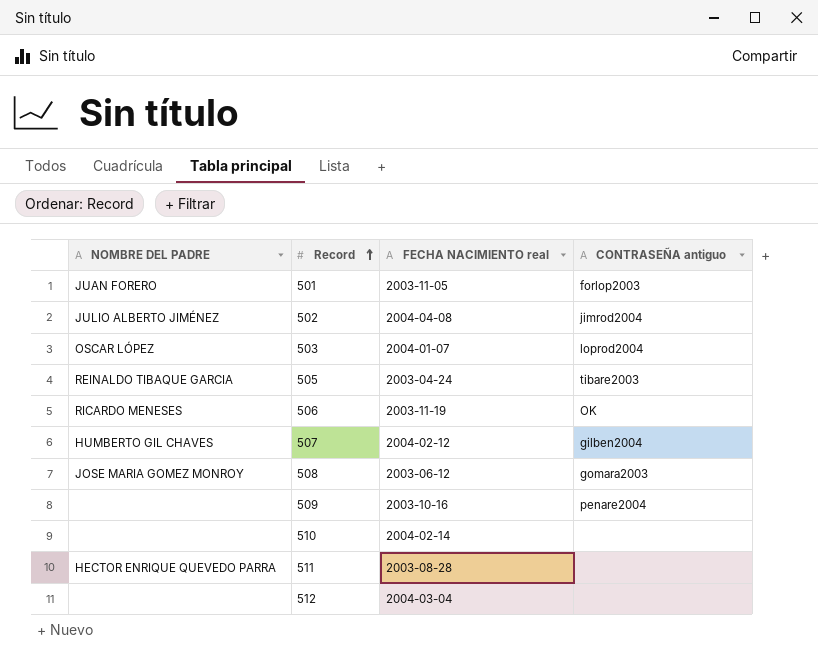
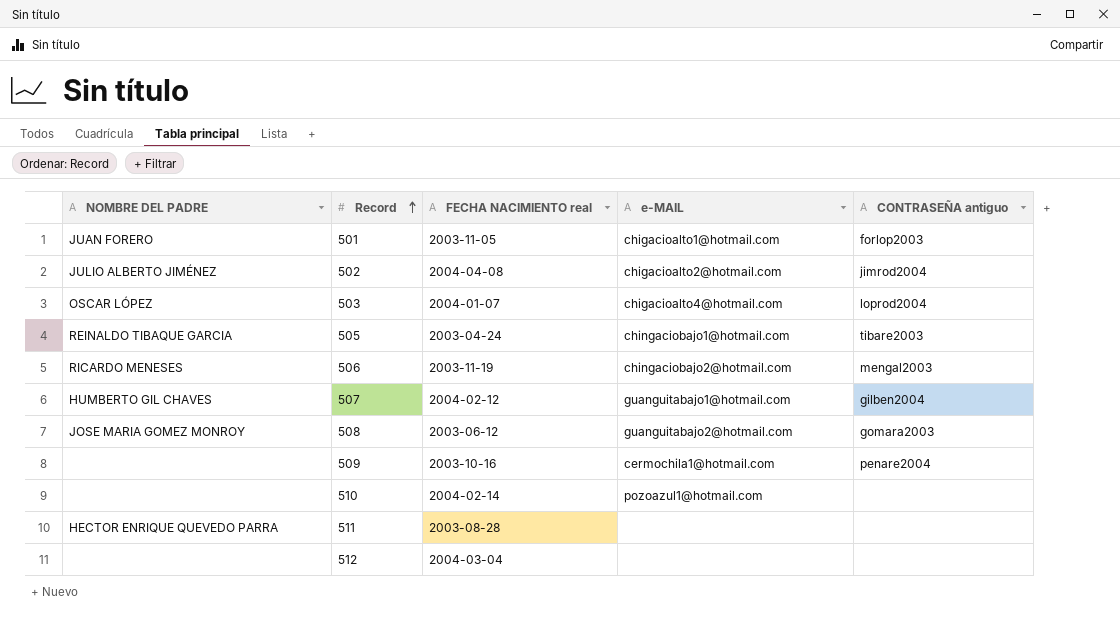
column e-MAIL | position: none -> 4
506 | CONTRASEÑA antiguo: OK -> mengal2003

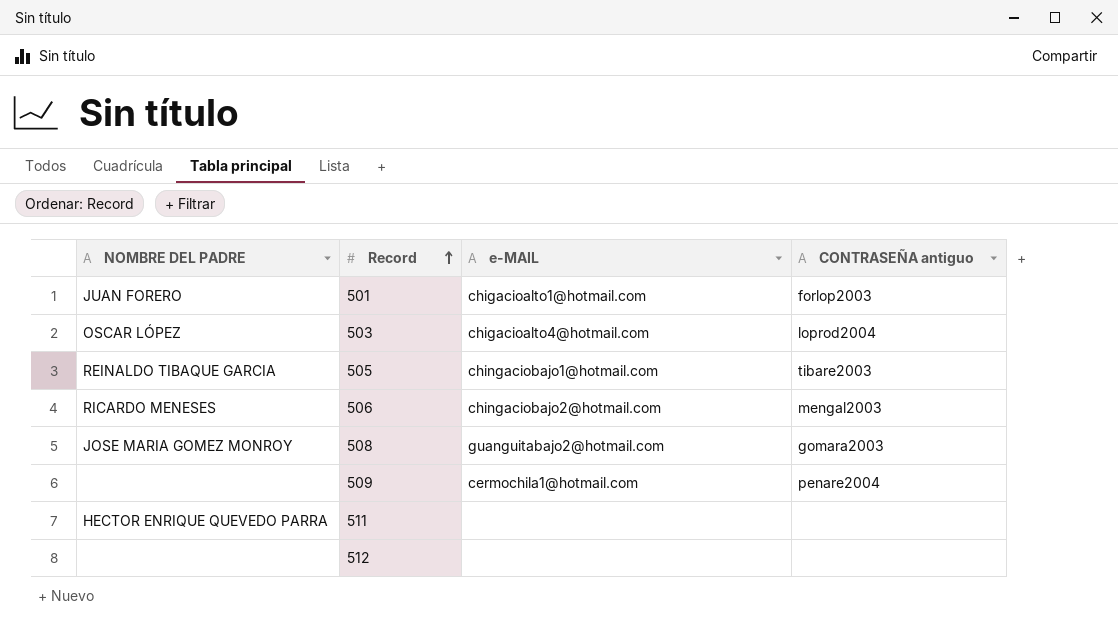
column FECHA NACIMIENTO real | position: 3 -> none
row 502: JULIO ALBERTO JIMÉNEZ | 2004-04-08 | chigacioalto2@hotmail.com | jimrod2004 -> none
row 507: HUMBERTO GIL CHAVES | 2004-02-12 | guanguitabajo1@hotmail.com | gilben2004 -> none
row 510: none | 2004-02-14 | pozoazul1@hotmail.com | none -> none

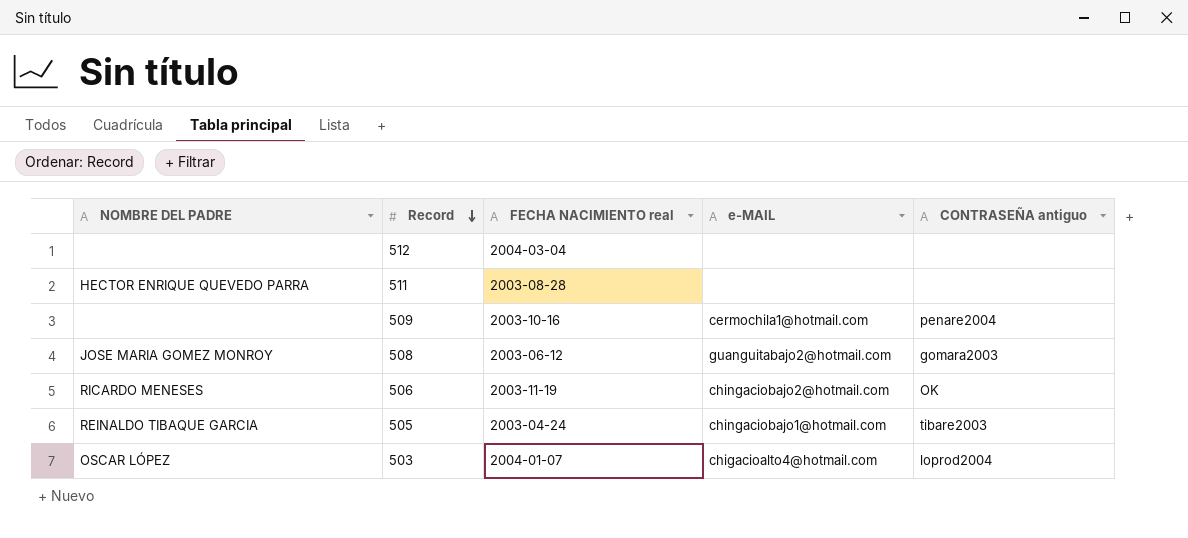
row order: Record ascending -> Record descending
column FECHA NACIMIENTO real | position: none -> 3
row 501: JUAN FORERO | chigacioalto1@hotmail.com | forlop2003 -> none
506 | CONTRASEÑA antiguo: mengal2003 -> OK

